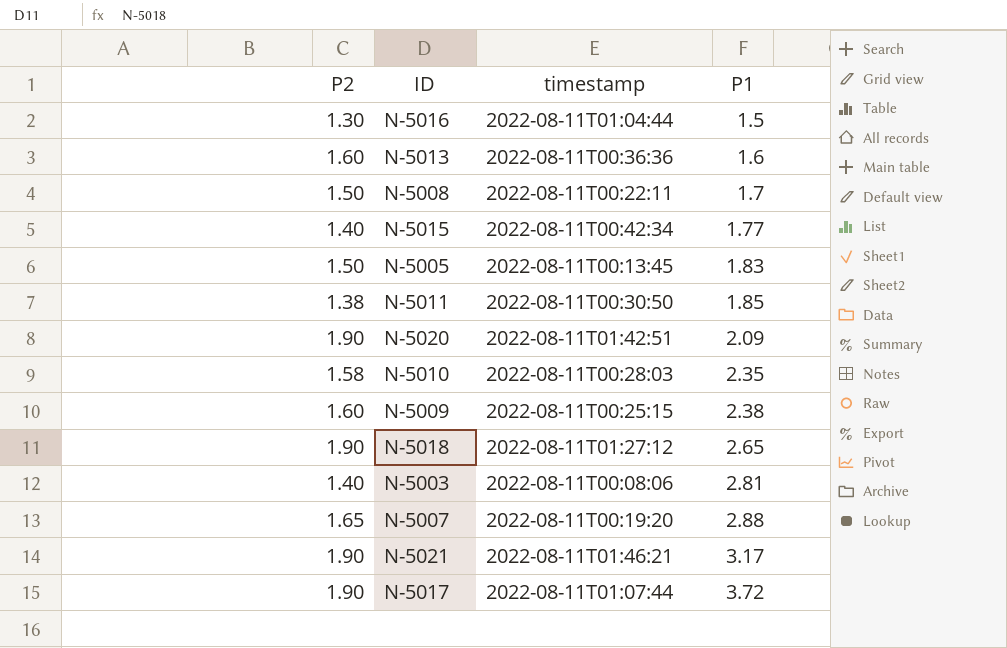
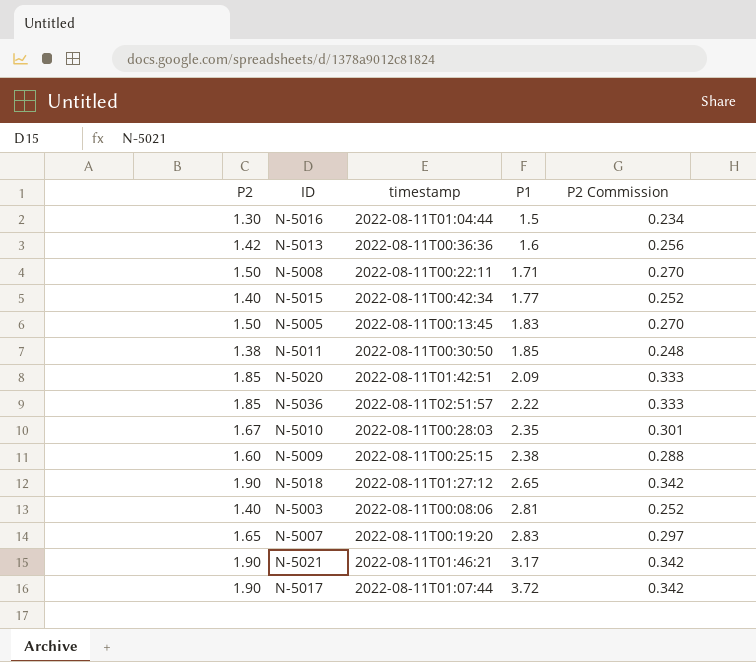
column P2 Commission | formula: none -> [P2] * 0.18
N-5013 | P2: 1.60 -> 1.42
N-5008 | P1: 1.7 -> 1.71
N-5020 | P2: 1.90 -> 1.85
row N-5036: none -> 1.85 | 2022-08-11T02:51:57 | 2.22 | 0.333
N-5010 | P2: 1.58 -> 1.67
N-5007 | P1: 2.88 -> 2.83

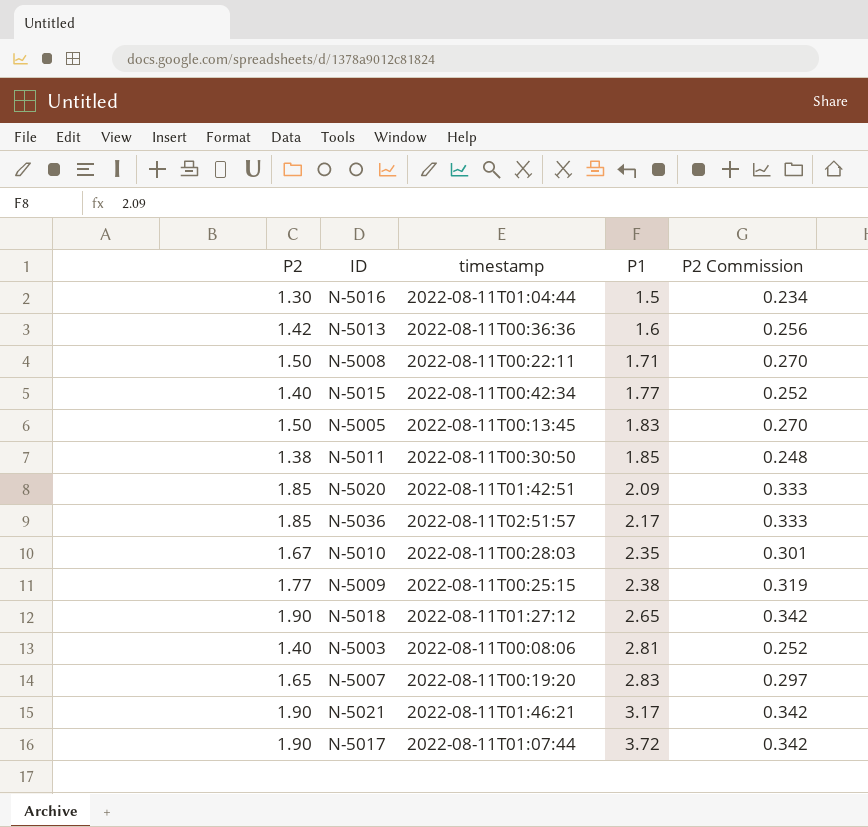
N-5036 | P1: 2.22 -> 2.17
N-5009 | P2: 1.60 -> 1.77
N-5009 | P2 Commission: 0.288 -> 0.319

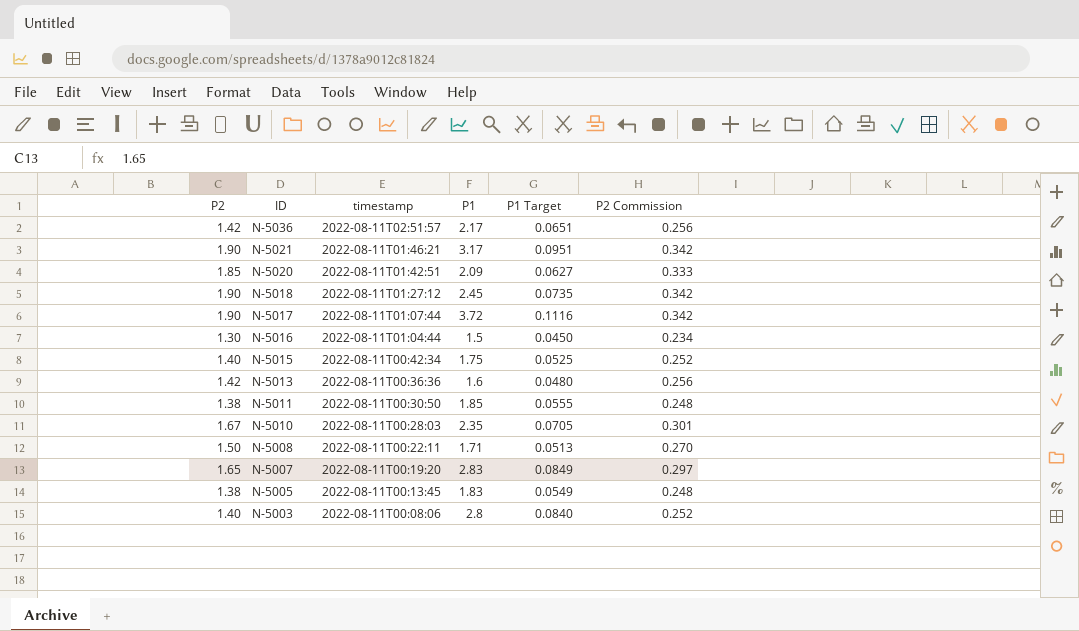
row order: P1 ascending -> ID descending
column P1 Target | formula: none -> [P1] * 0.03
row N-5009: 1.77 | 2022-08-11T00:25:15 | 2.38 | 0.319 -> none
N-5036 | P2: 1.85 -> 1.42
N-5036 | P2 Commission: 0.333 -> 0.256
N-5018 | P1: 2.65 -> 2.45
N-5015 | P1: 1.77 -> 1.75
N-5005 | P2: 1.50 -> 1.38
N-5005 | P2 Commission: 0.270 -> 0.248
N-5003 | P1: 2.81 -> 2.8

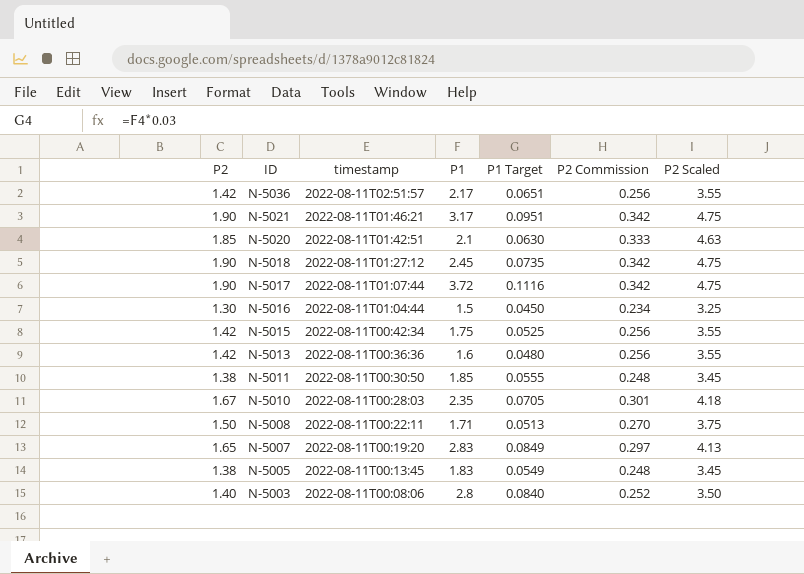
column P2 Scaled | formula: none -> [P2] * 2.5
N-5020 | P1: 2.09 -> 2.1
N-5020 | P1 Target: 0.0627 -> 0.0630
N-5015 | P2: 1.40 -> 1.42
N-5015 | P2 Commission: 0.252 -> 0.256

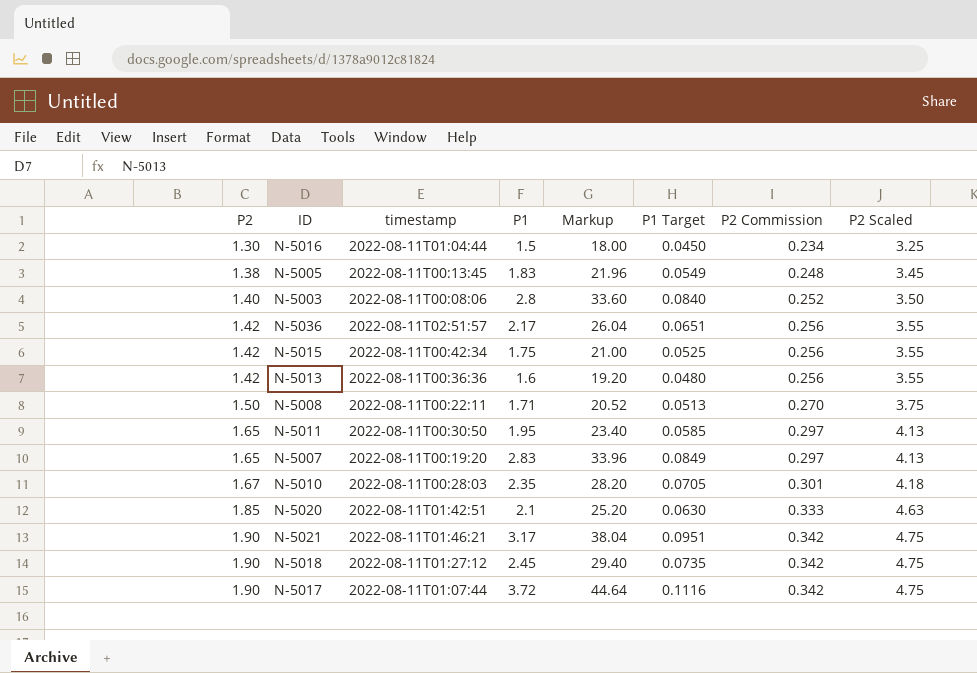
row order: ID descending -> P2 ascending
column Markup | formula: none -> [P1] * 12
N-5011 | P2: 1.38 -> 1.65
N-5011 | P1: 1.85 -> 1.95
N-5011 | P1 Target: 0.0555 -> 0.0585
N-5011 | P2 Commission: 0.248 -> 0.297
N-5011 | P2 Scaled: 3.45 -> 4.13

